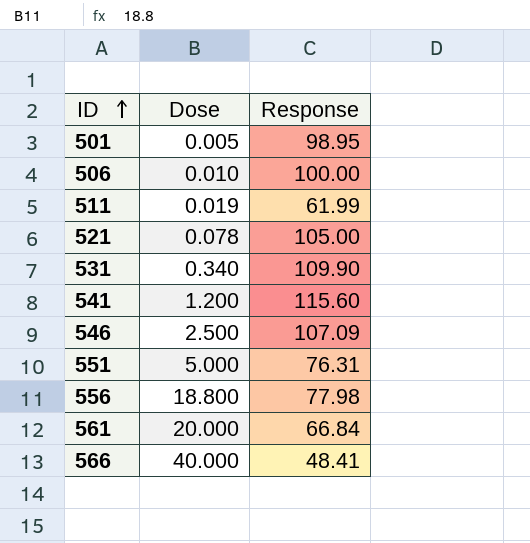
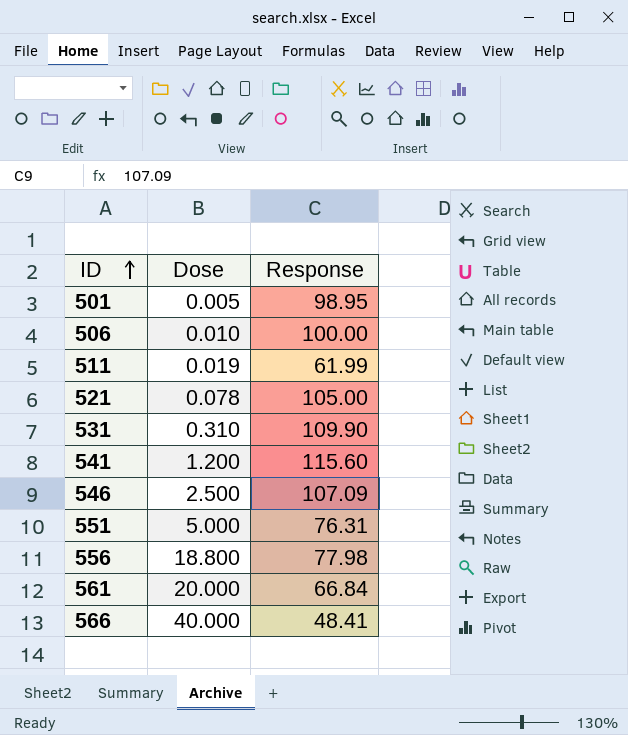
531 | Dose: 0.340 -> 0.310

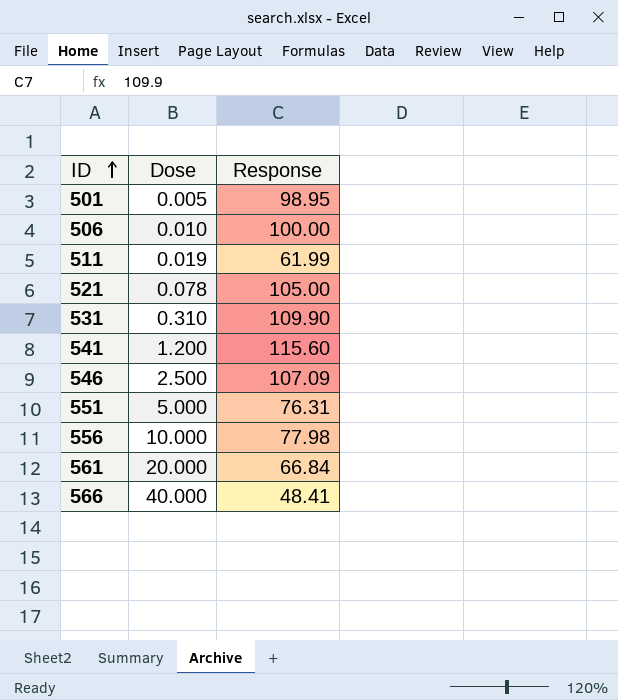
556 | Dose: 18.800 -> 10.000

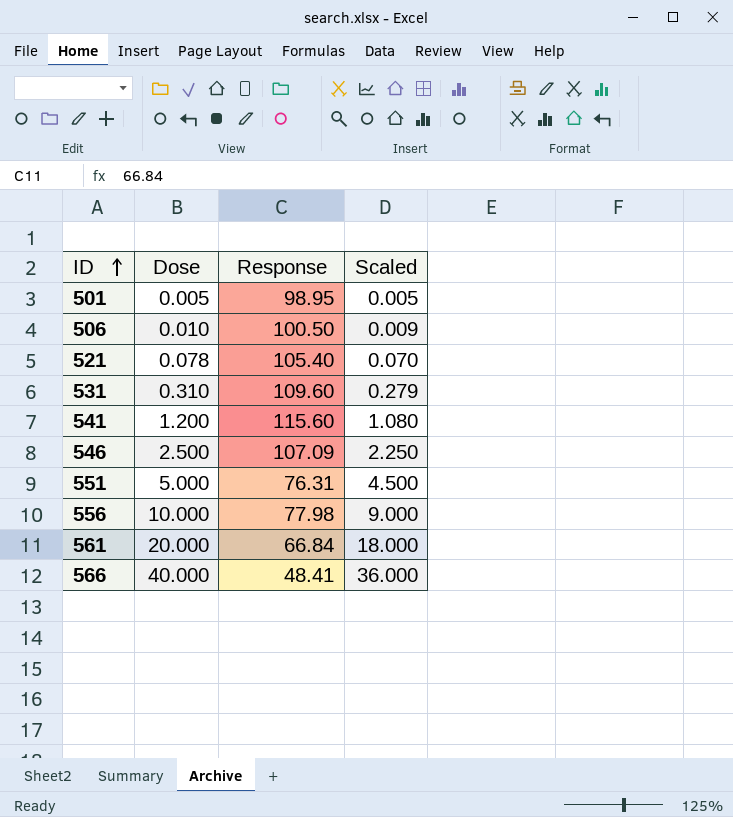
column Scaled | formula: none -> [Dose] * 0.9
row 511: 0.019 | 61.99 -> none
506 | Response: 100.00 -> 100.50
521 | Response: 105.00 -> 105.40
531 | Response: 109.90 -> 109.60

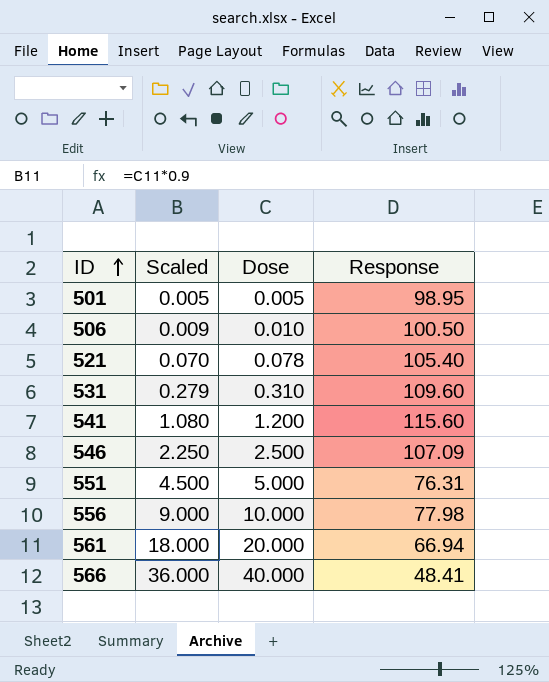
column Scaled | position: 4 -> 2
561 | Response: 66.84 -> 66.94

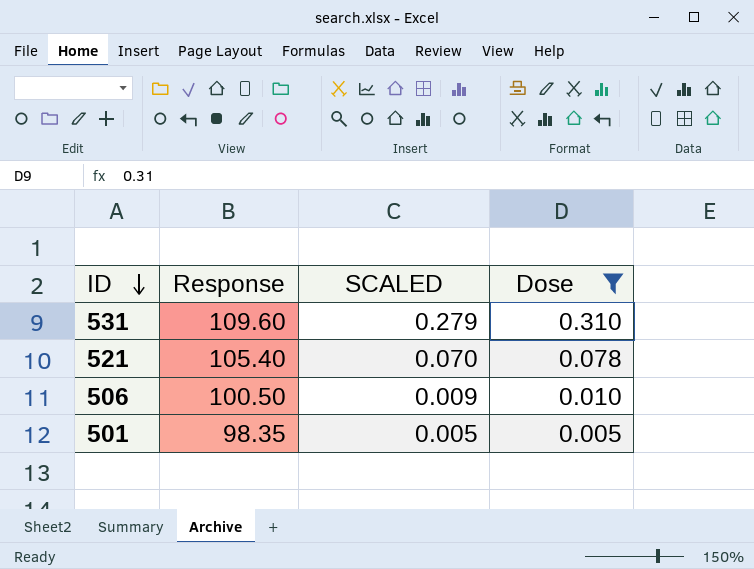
filter: none -> Dose <= 0.310
row order: ID ascending -> ID descending
column Response | position: 4 -> 2
column name: Scaled -> SCALED
501 | Response: 98.95 -> 98.35

